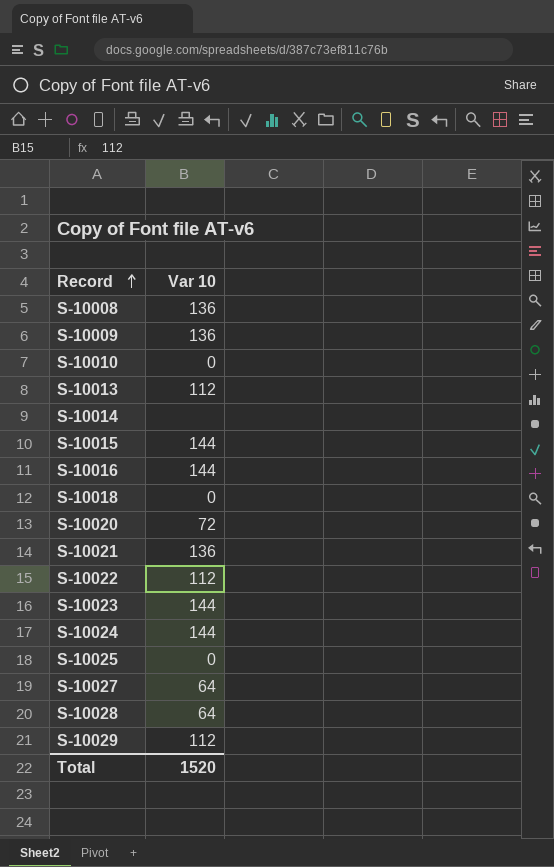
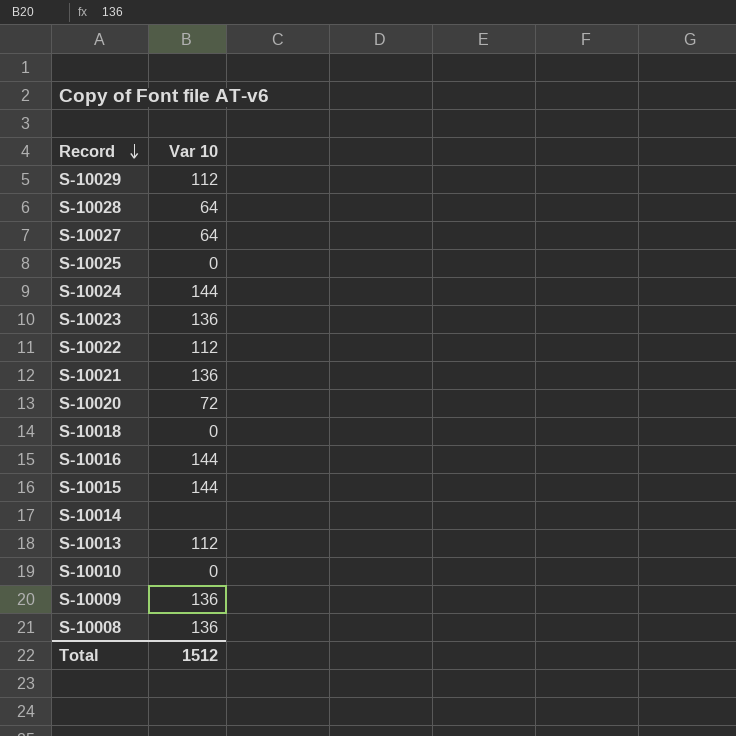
row order: Record ascending -> Record descending
S-10023 | Var 10: 144 -> 136
Total | Var 10: 1520 -> 1512

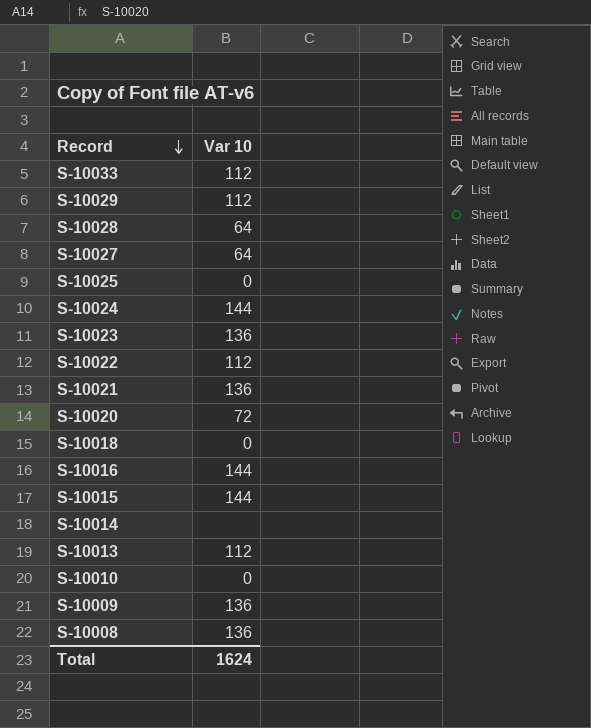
row S-10033: none -> 112
Total | Var 10: 1512 -> 1624

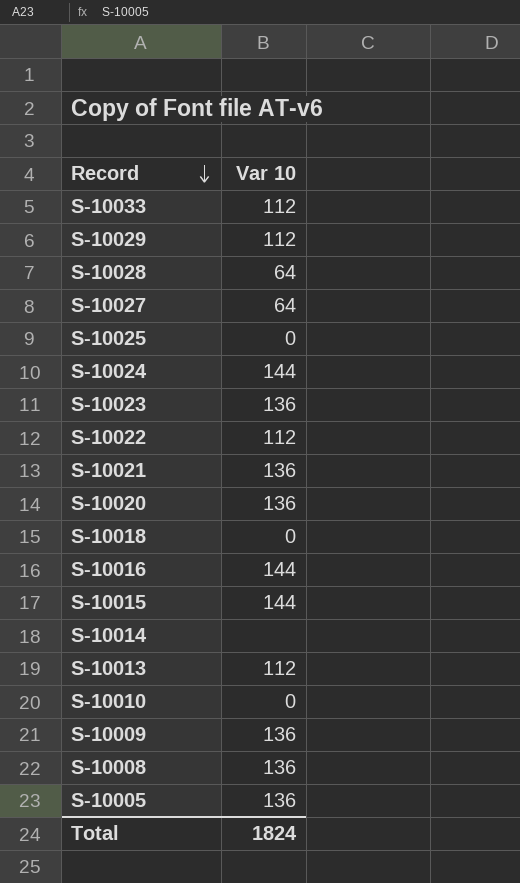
S-10020 | Var 10: 72 -> 136
row S-10005: none -> 136
Total | Var 10: 1624 -> 1824

